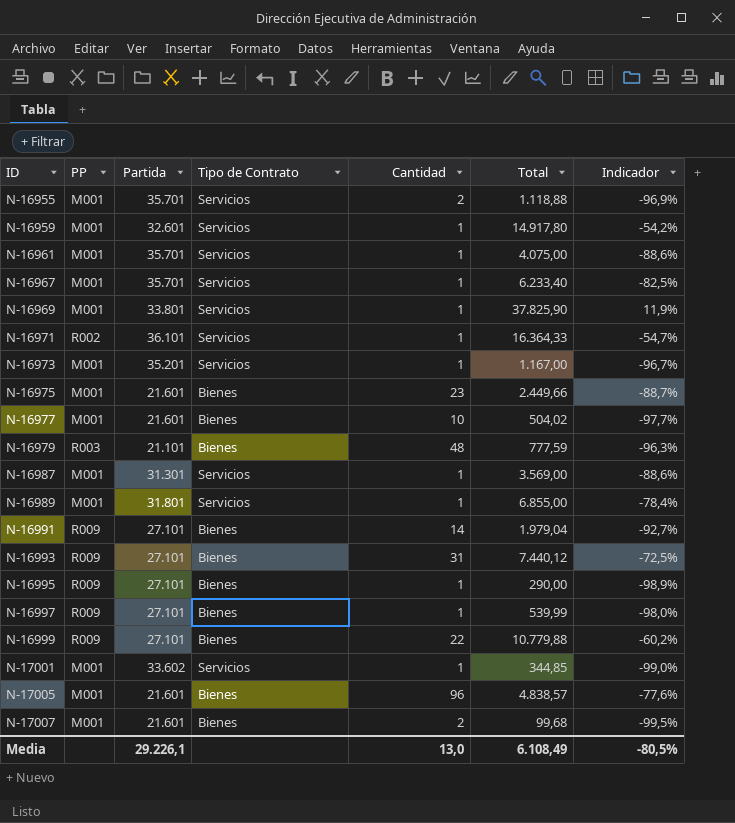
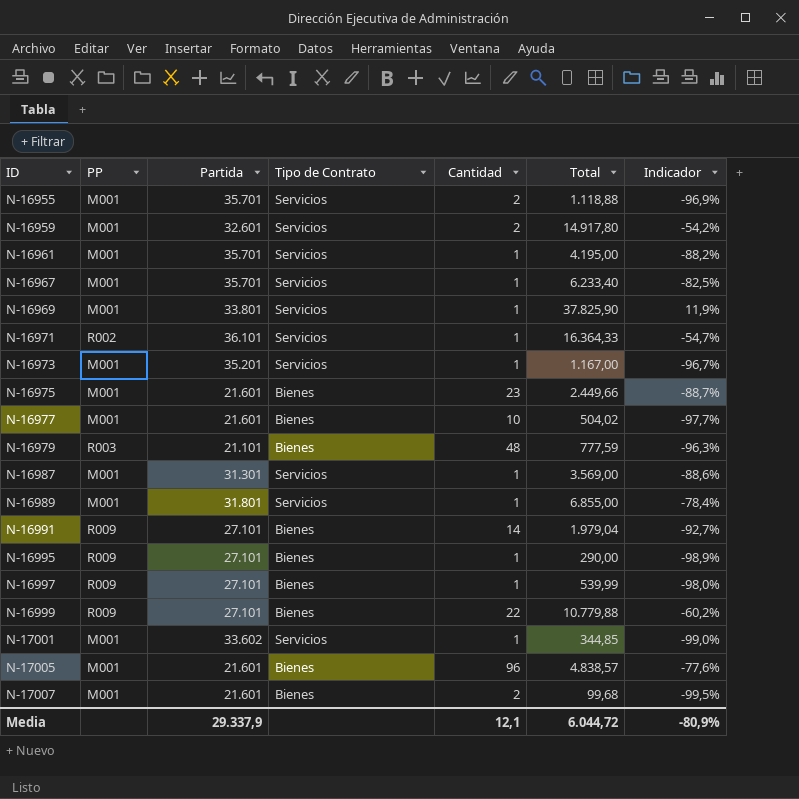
row N-16993: R009 | 27.101 | Bienes | 31 | 7.440,12 | -72,5% -> none
N-16959 | Cantidad: 1 -> 2
N-16961 | Total: 4.075,00 -> 4.195,00
N-16961 | Indicador: -88,6% -> -88,2%
Media | Partida: 29.226,1 -> 29.337,9
Media | Cantidad: 13,0 -> 12,1
Media | Total: 6.108,49 -> 6.044,72
Media | Indicador: -80,5% -> -80,9%

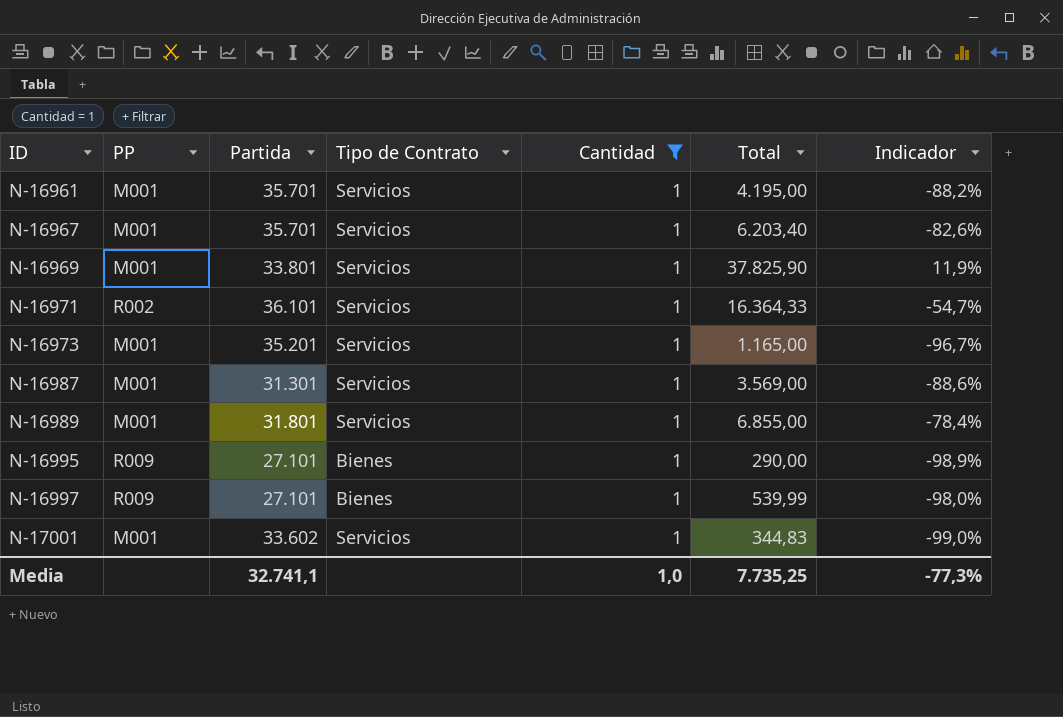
filter: none -> Cantidad = 1
N-16967 | Total: 6.233,40 -> 6.203,40
N-16967 | Indicador: -82,5% -> -82,6%
N-16973 | Total: 1.167,00 -> 1.165,00
N-17001 | Total: 344,85 -> 344,83
Media | Partida: 29.337,9 -> 32.741,1
Media | Cantidad: 12,1 -> 1,0
Media | Total: 6.044,72 -> 7.735,25
Media | Indicador: -80,9% -> -77,3%

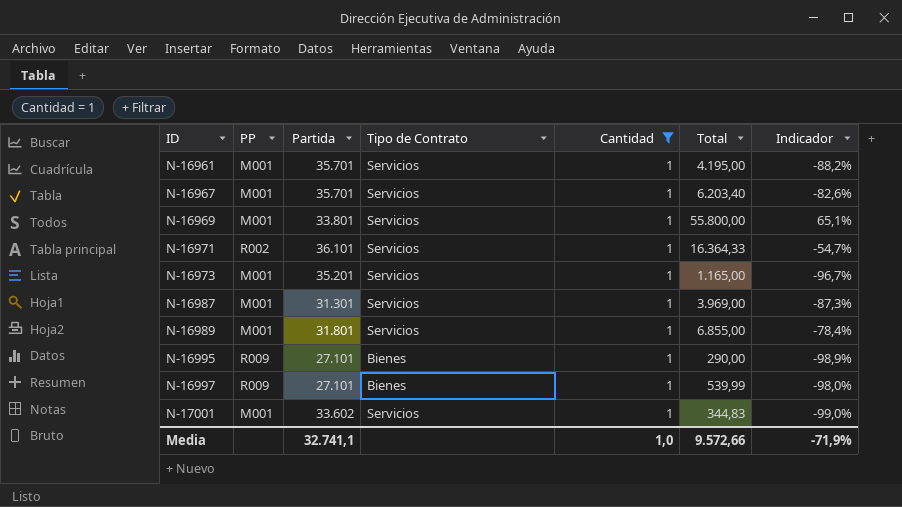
N-16969 | Total: 37.825,90 -> 55.800,00
N-16969 | Indicador: 11,9% -> 65,1%
N-16987 | Total: 3.569,00 -> 3.969,00
N-16987 | Indicador: -88,6% -> -87,3%
Media | Total: 7.735,25 -> 9.572,66
Media | Indicador: -77,3% -> -71,9%

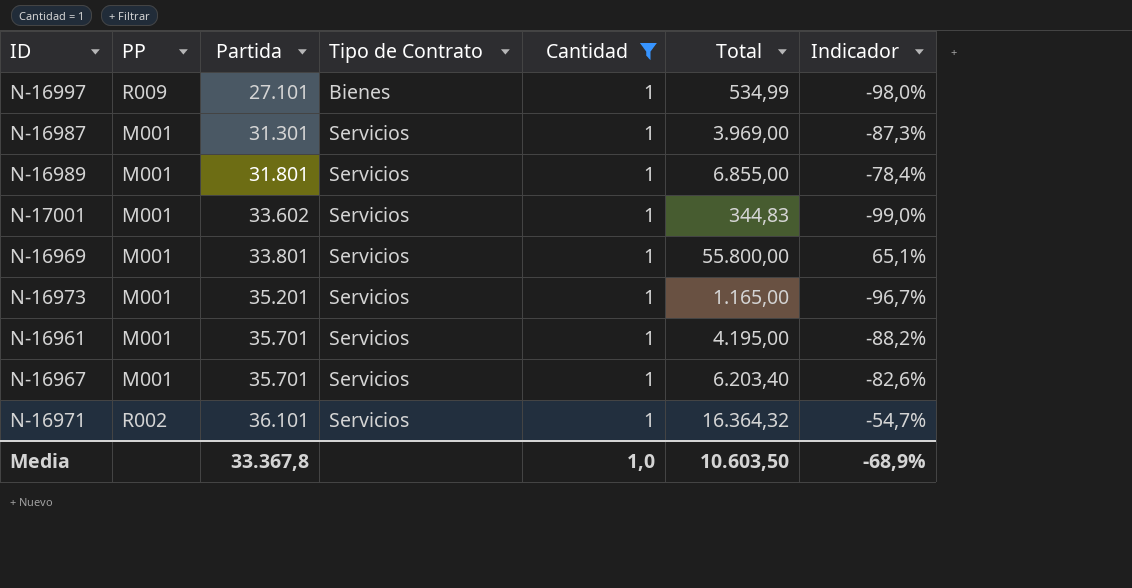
row order: ID ascending -> Partida ascending
row N-16995: R009 | 27.101 | Bienes | 1 | 290,00 | -98,9% -> none
N-16997 | Total: 539,99 -> 534,99
N-16971 | Total: 16.364,33 -> 16.364,32
Media | Partida: 32.741,1 -> 33.367,8
Media | Total: 9.572,66 -> 10.603,50
Media | Indicador: -71,9% -> -68,9%

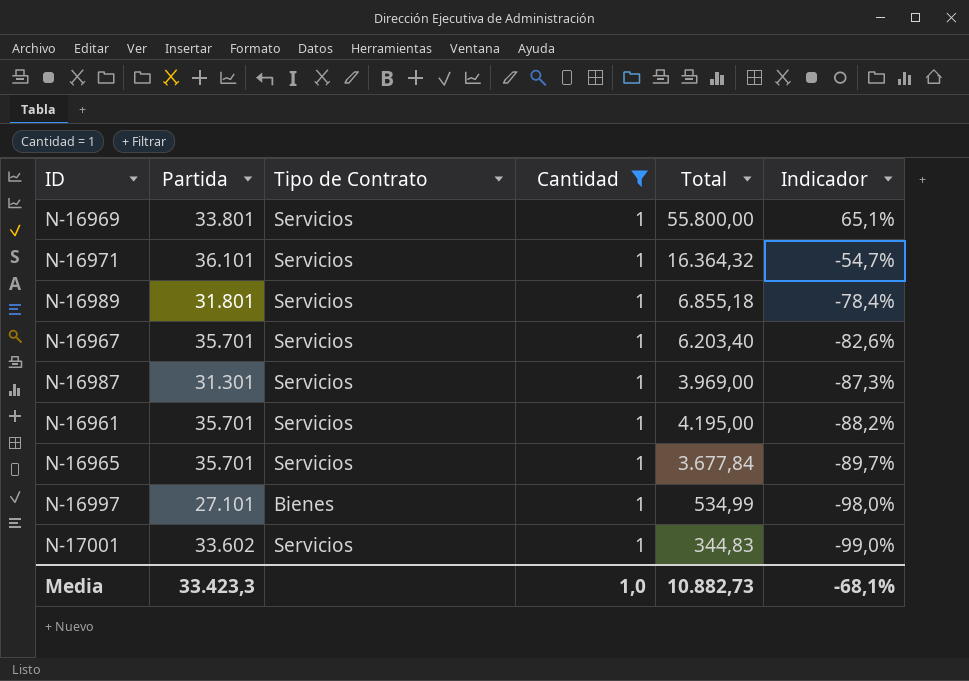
row order: Partida ascending -> Indicador descending
column PP | position: 2 -> none
row N-16973: M001 | 35.201 | Servicios | 1 | 1.165,00 | -96,7% -> none
N-16989 | Total: 6.855,00 -> 6.855,18
row N-16965: none -> 35.701 | Servicios | 1 | 3.677,84 | -89,7%
Media | Partida: 33.367,8 -> 33.423,3
Media | Total: 10.603,50 -> 10.882,73
Media | Indicador: -68,9% -> -68,1%

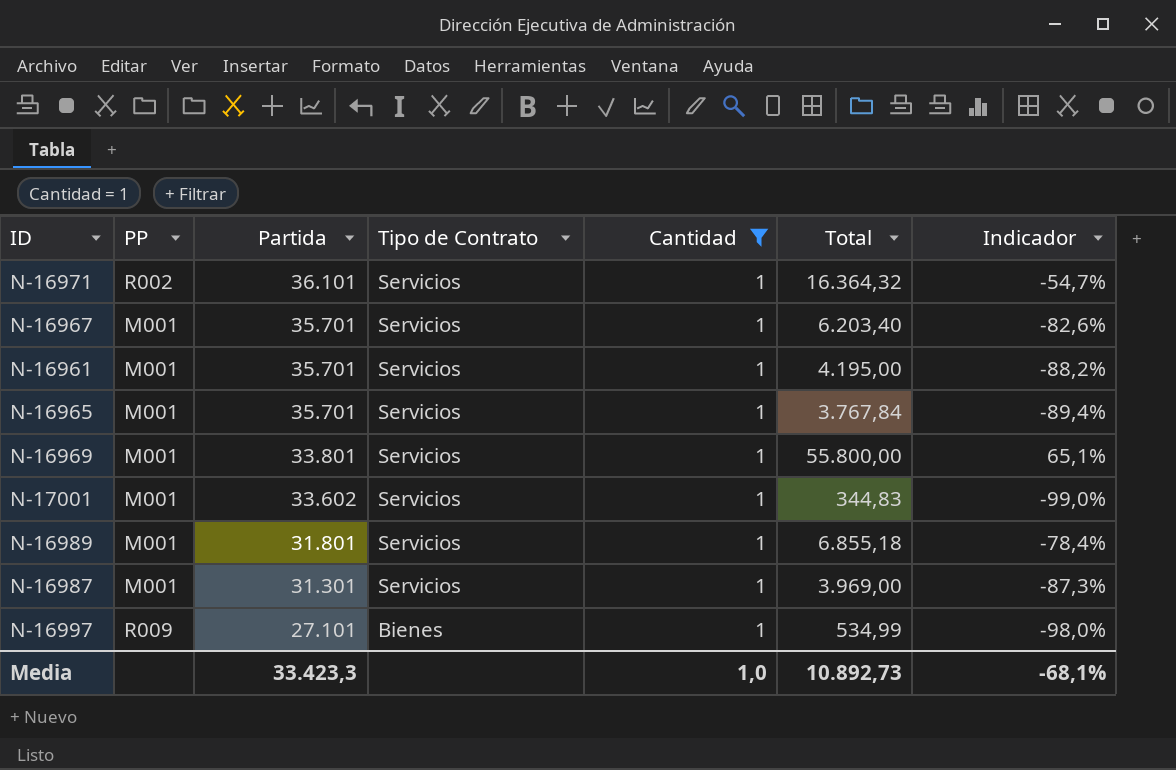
row order: Indicador descending -> Partida descending
column PP | position: none -> 2
N-16965 | Total: 3.677,84 -> 3.767,84
N-16965 | Indicador: -89,7% -> -89,4%
Media | Total: 10.882,73 -> 10.892,73

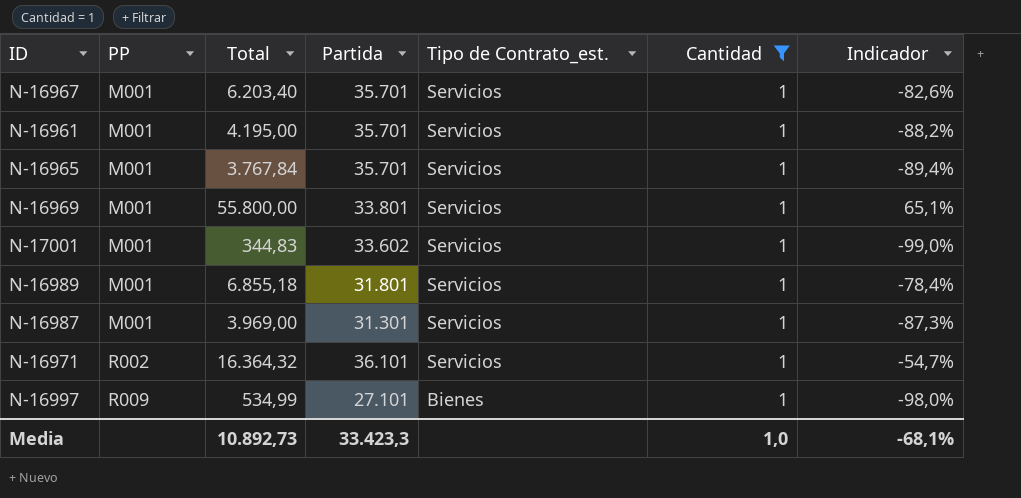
row order: Partida descending -> PP ascending
column Total | position: 6 -> 3
column name: Tipo de Contrato -> Tipo de Contrato_est.

